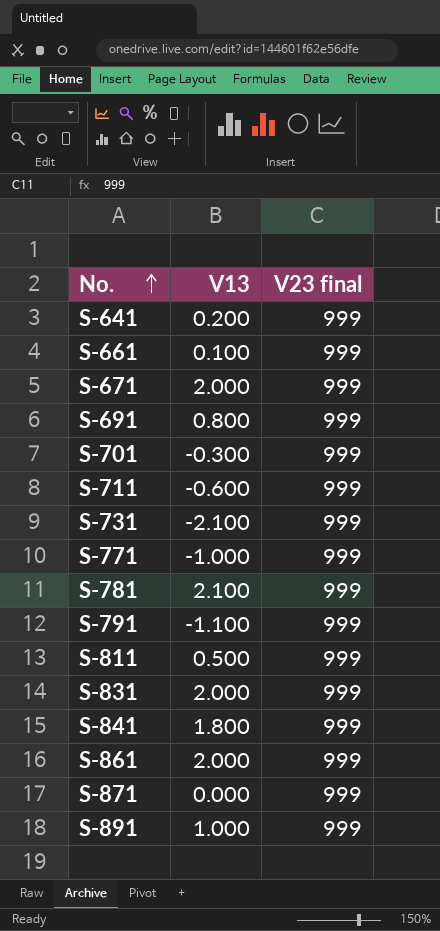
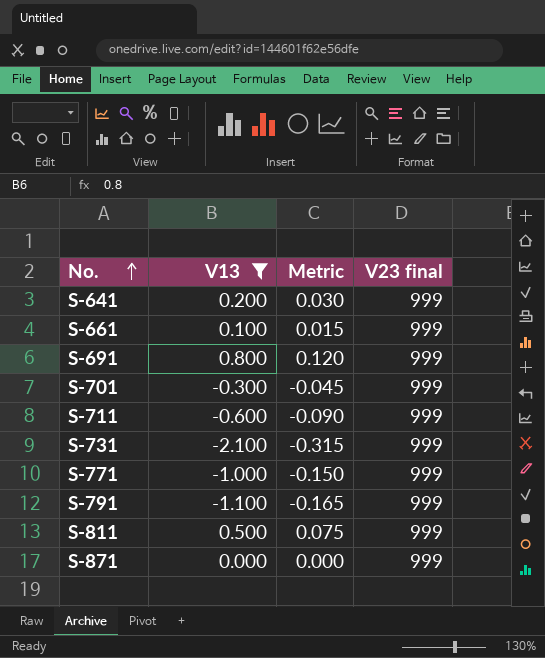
filter: none -> V13 <= 0.800
column Metric | formula: none -> [V13] * 0.15

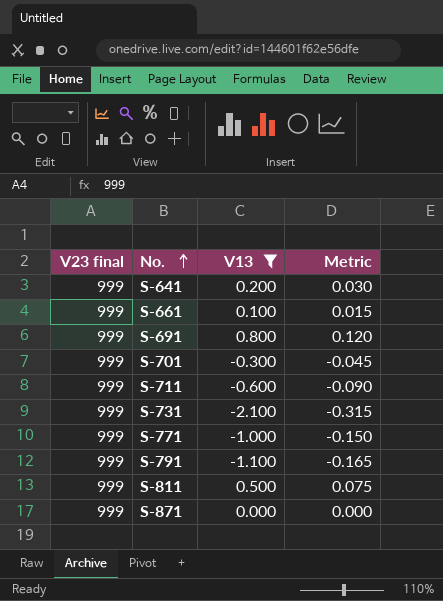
column V23 final | position: 4 -> 1

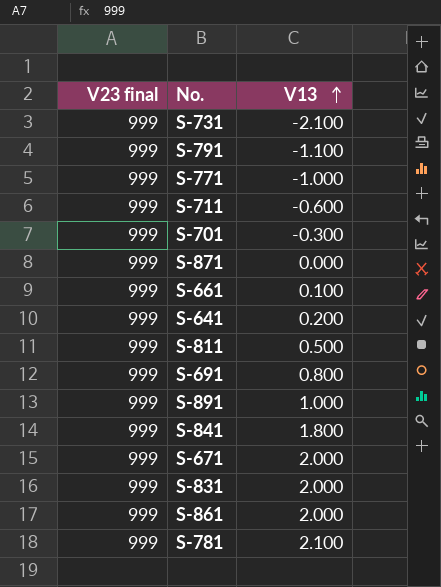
filter: V13 <= 0.800 -> none
row order: No. ascending -> V13 ascending
column Metric | formula: [V13] * 0.15 -> none

